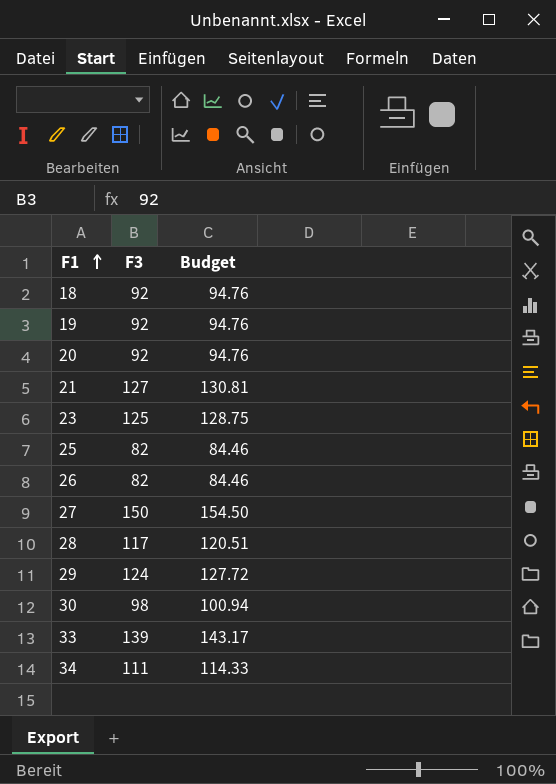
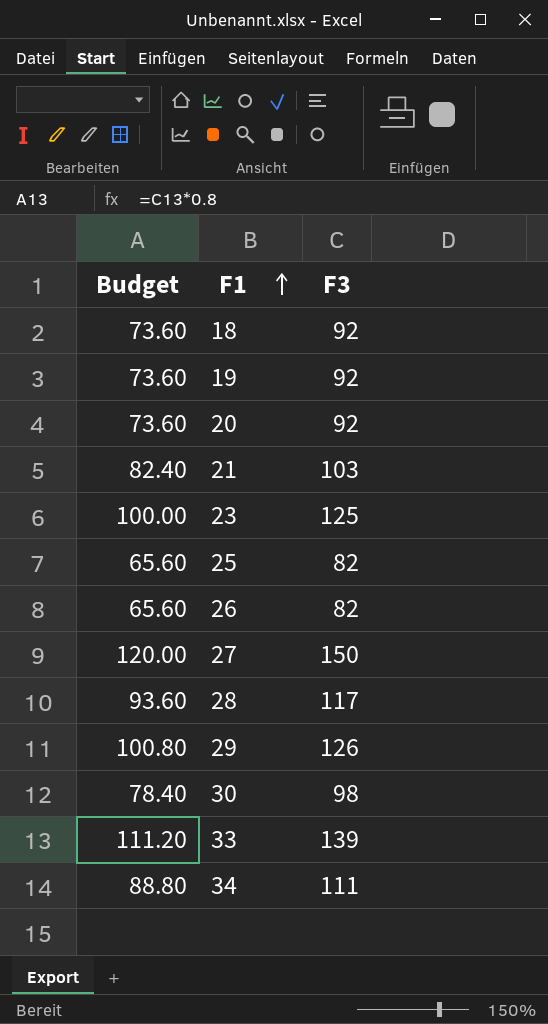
column Budget | formula: [F3] * 1.03 -> [F3] * 0.8
column Budget | position: 3 -> 1
21 | F3: 127 -> 103
29 | F3: 124 -> 126

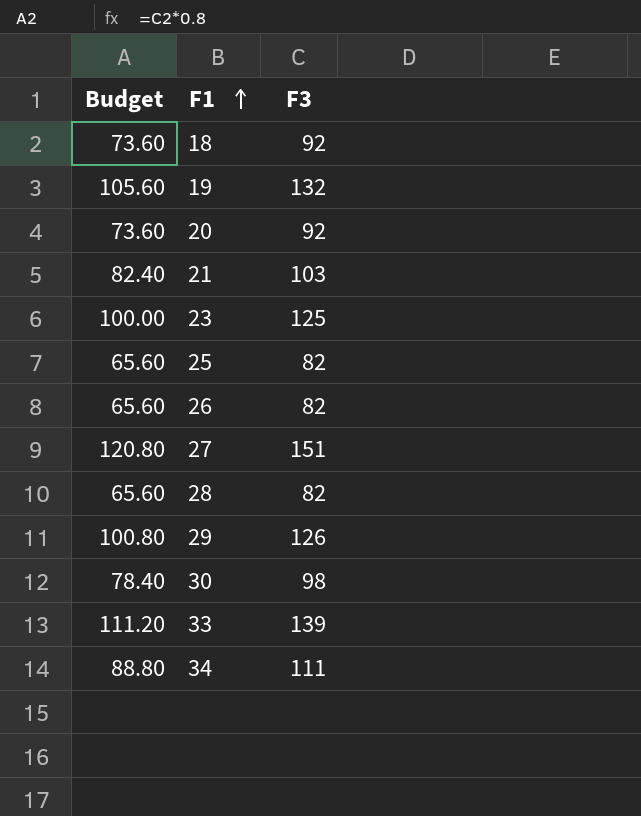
19 | Budget: 73.60 -> 105.60
19 | F3: 92 -> 132
27 | Budget: 120.00 -> 120.80
27 | F3: 150 -> 151
28 | Budget: 93.60 -> 65.60
28 | F3: 117 -> 82

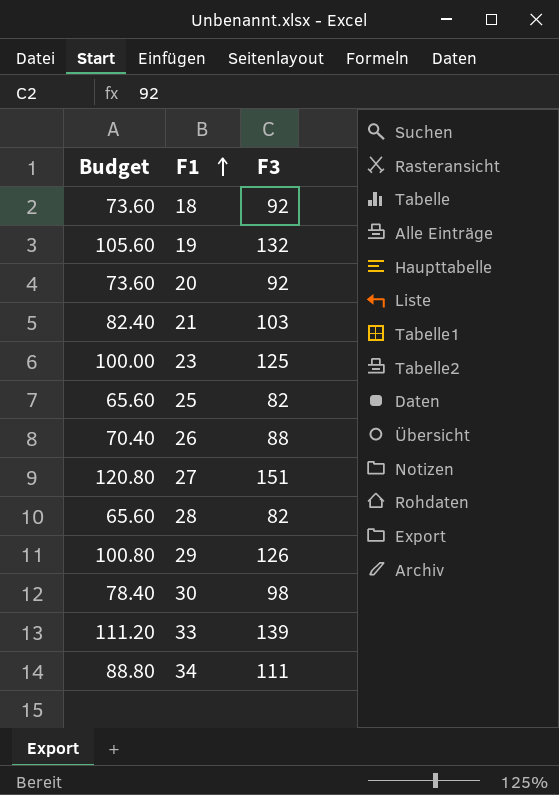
26 | Budget: 65.60 -> 70.40
26 | F3: 82 -> 88

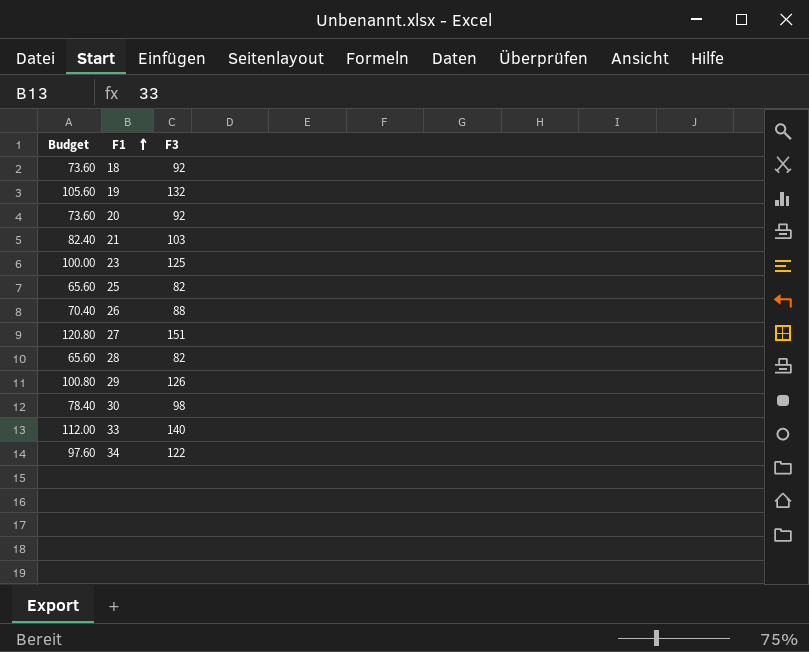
33 | Budget: 111.20 -> 112.00
33 | F3: 139 -> 140
34 | Budget: 88.80 -> 97.60
34 | F3: 111 -> 122

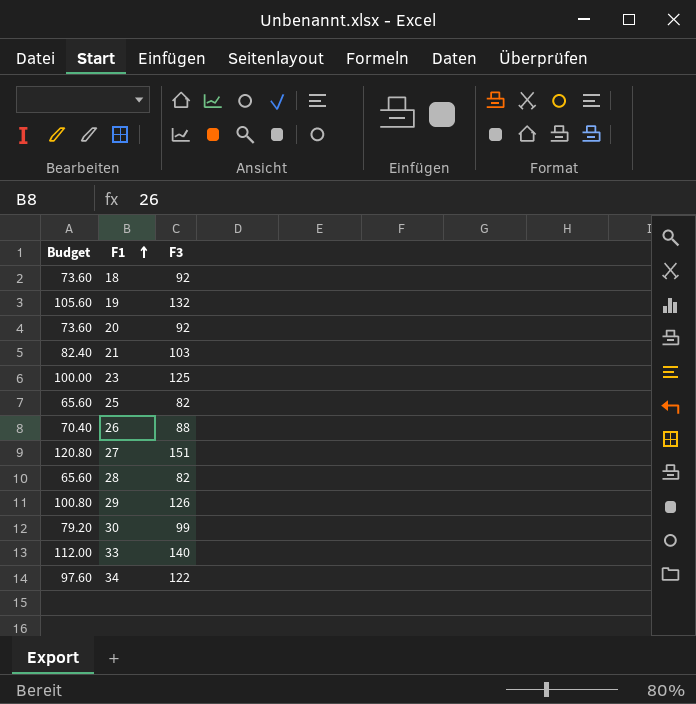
30 | Budget: 78.40 -> 79.20
30 | F3: 98 -> 99

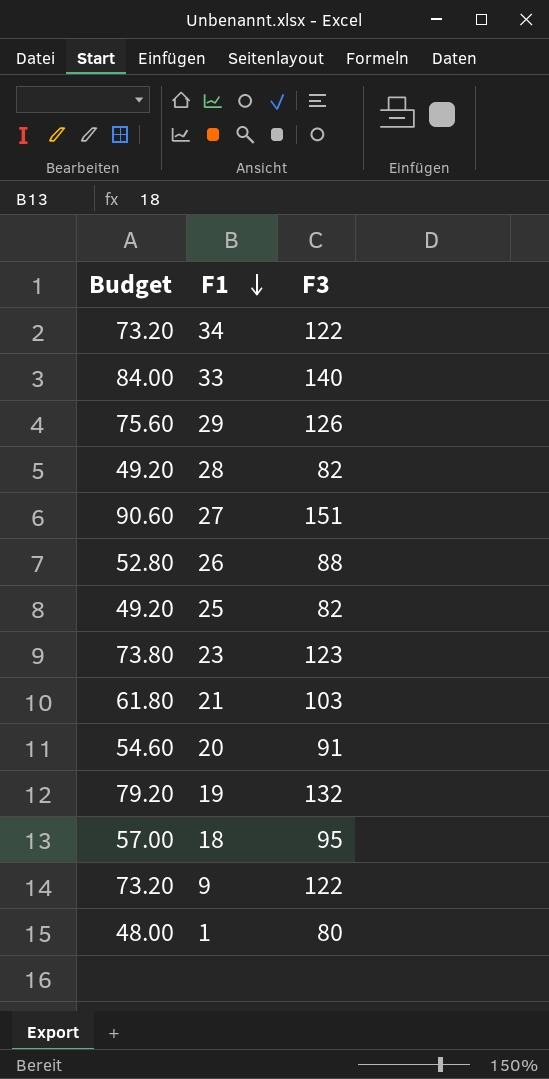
row order: F1 ascending -> F1 descending
column Budget | formula: [F3] * 0.8 -> [F3] * 0.6
row 30: 79.20 | 99 -> none
23 | F3: 125 -> 123
20 | F3: 92 -> 91
18 | F3: 92 -> 95
row 9: none -> 73.20 | 122
row 1: none -> 48.00 | 80

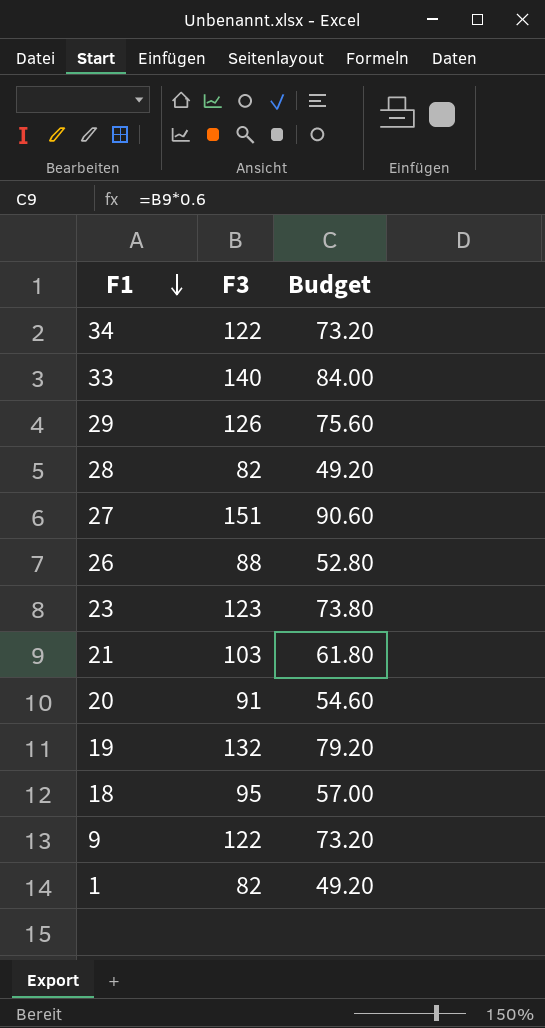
column Budget | position: 1 -> 3
row 25: 49.20 | 82 -> none
1 | F3: 80 -> 82
1 | Budget: 48.00 -> 49.20

